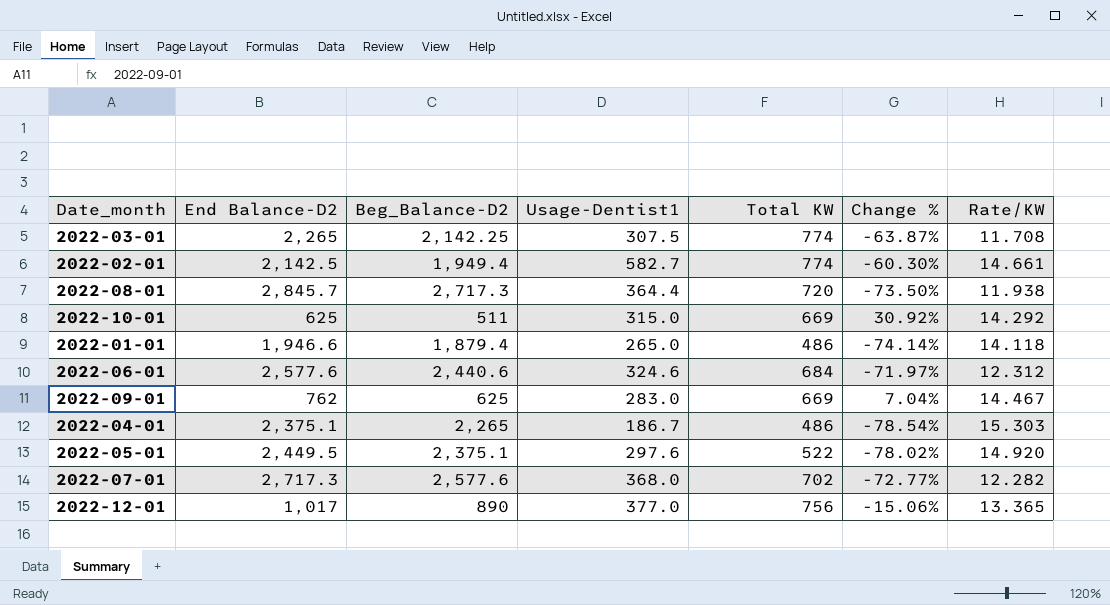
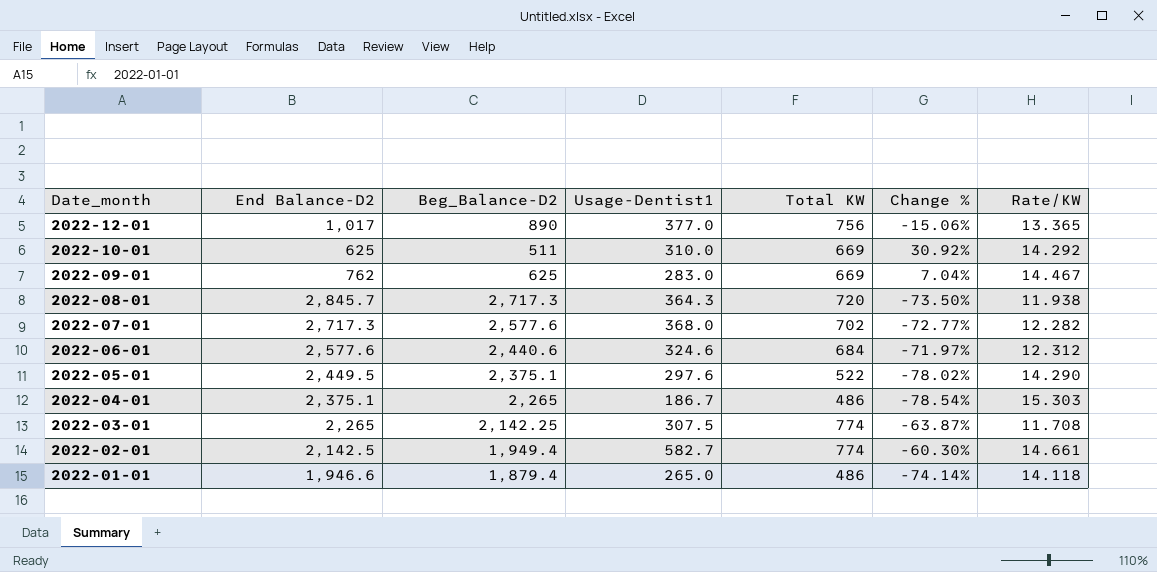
row order: none -> Date_month descending
2022-10-01 | Usage-Dentist1: 315.0 -> 310.0
2022-08-01 | Usage-Dentist1: 364.4 -> 364.3
2022-05-01 | Rate/KW: 14.920 -> 14.290

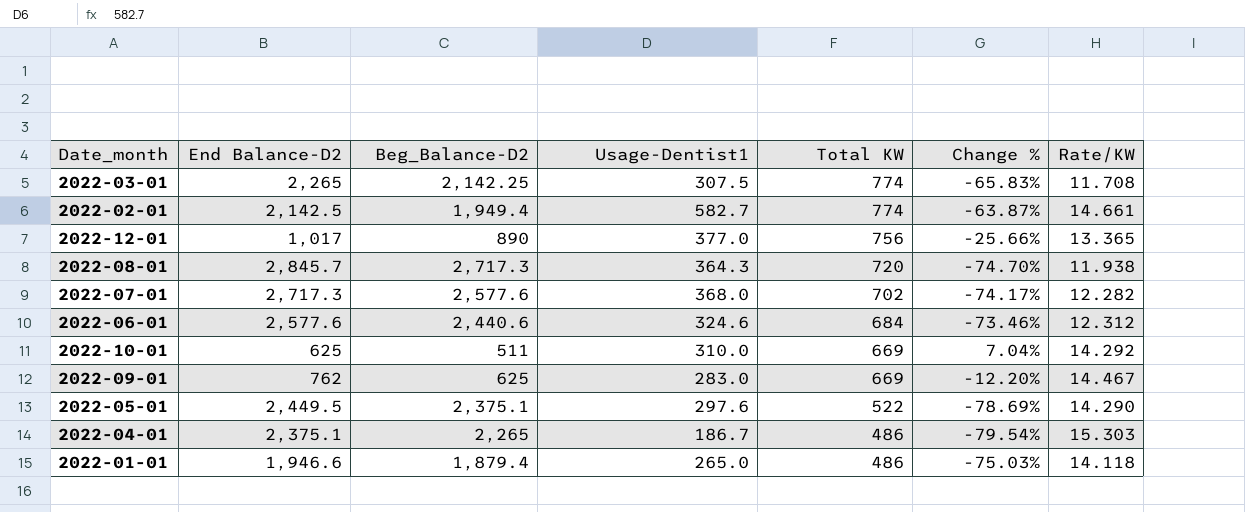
row order: Date_month descending -> Total KW descending
column Change % | formula: ([Total KW] - [Beg_Balance-D2]) / [Beg_Balance-D2] -> ([Total KW] - [End Balance-D2]) / [End Balance-D2]

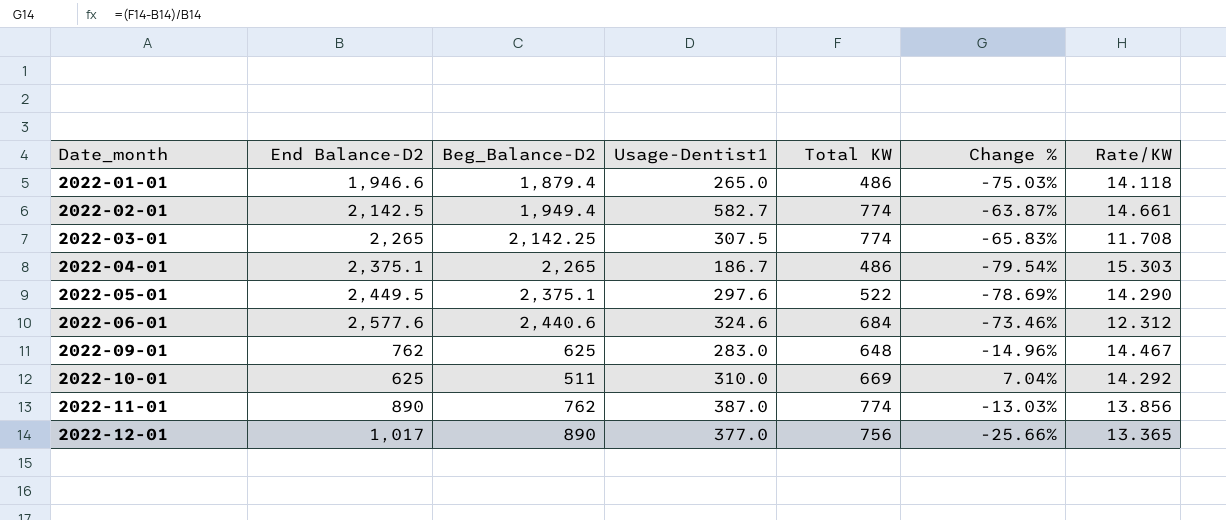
row order: Total KW descending -> Date_month ascending
row 2022-08-01: 2,845.7 | 2,717.3 | 364.3 | 720 | -74.70% | 11.938 -> none
row 2022-07-01: 2,717.3 | 2,577.6 | 368.0 | 702 | -74.17% | 12.282 -> none
2022-09-01 | Total KW: 669 -> 648
2022-09-01 | Change %: -12.20% -> -14.96%
row 2022-11-01: none -> 890 | 762 | 387.0 | 774 | -13.03% | 13.856

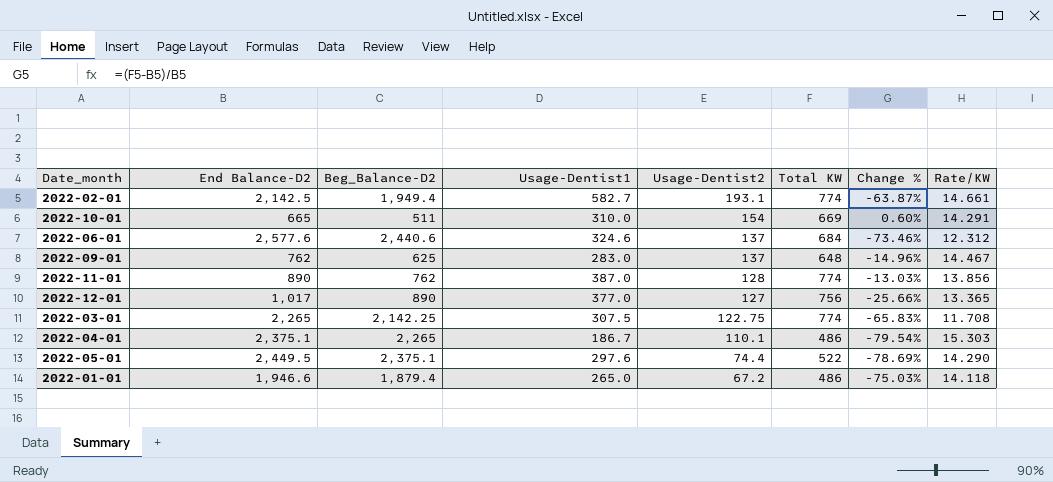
row order: Date_month ascending -> Usage-Dentist2 descending
column Usage-Dentist2 | formula: none -> [End Balance-D2] - [Beg_Balance-D2]
2022-10-01 | End Balance-D2: 625 -> 665
2022-10-01 | Change %: 7.04% -> 0.60%
2022-10-01 | Rate/KW: 14.292 -> 14.291

